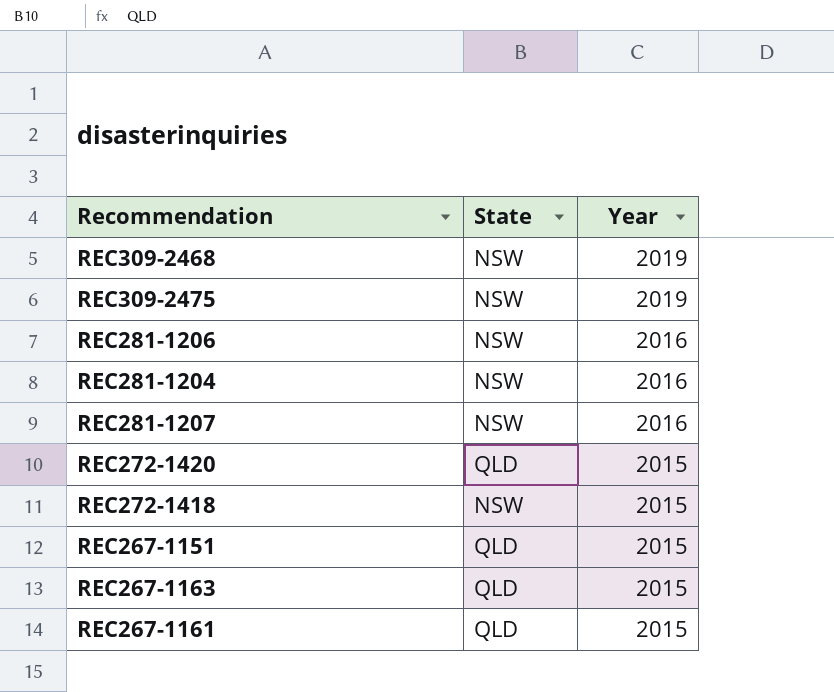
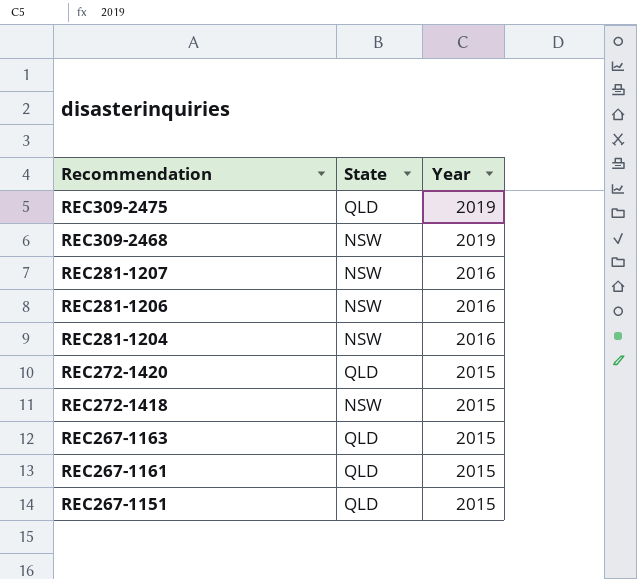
row order: Year descending -> Recommendation descending
REC309-2475 | State: NSW -> QLD

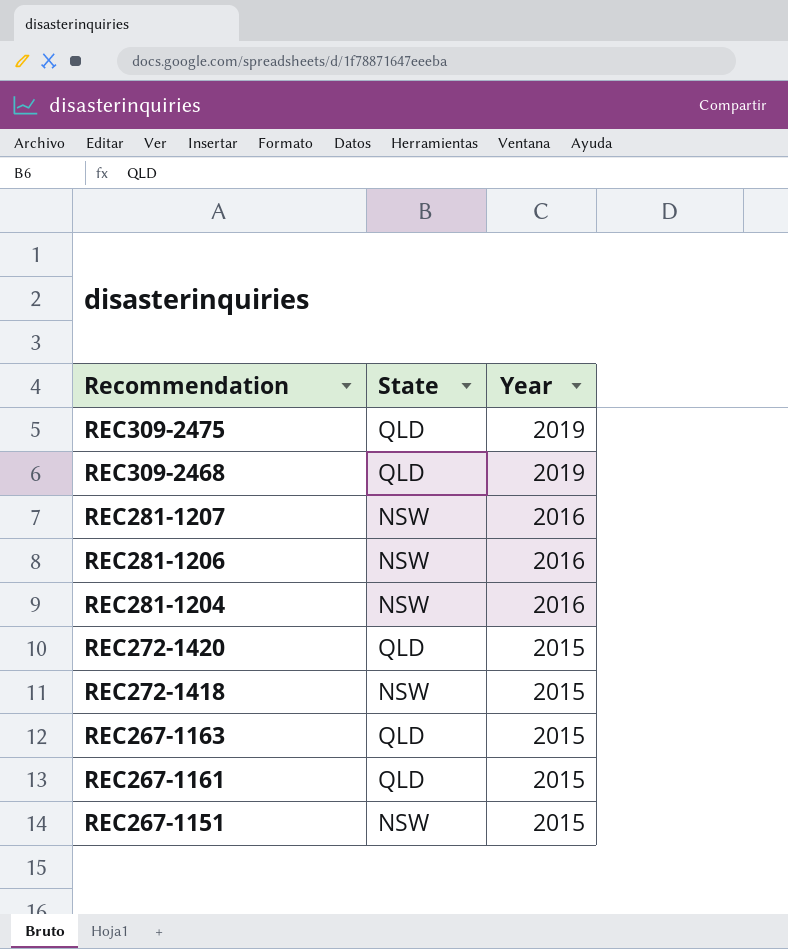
REC309-2468 | State: NSW -> QLD
REC267-1151 | State: QLD -> NSW

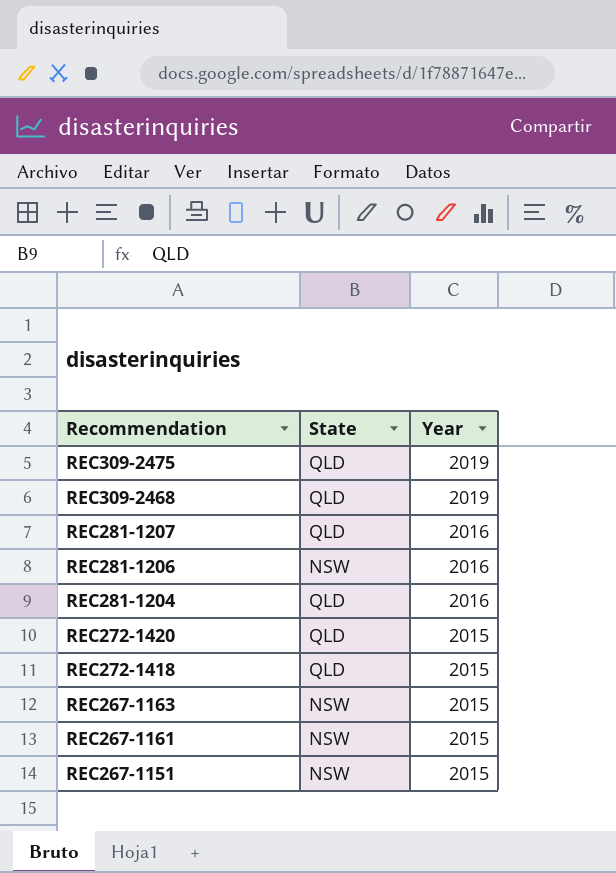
REC281-1207 | State: NSW -> QLD
REC281-1204 | State: NSW -> QLD
REC272-1418 | State: NSW -> QLD
REC267-1163 | State: QLD -> NSW
REC267-1161 | State: QLD -> NSW

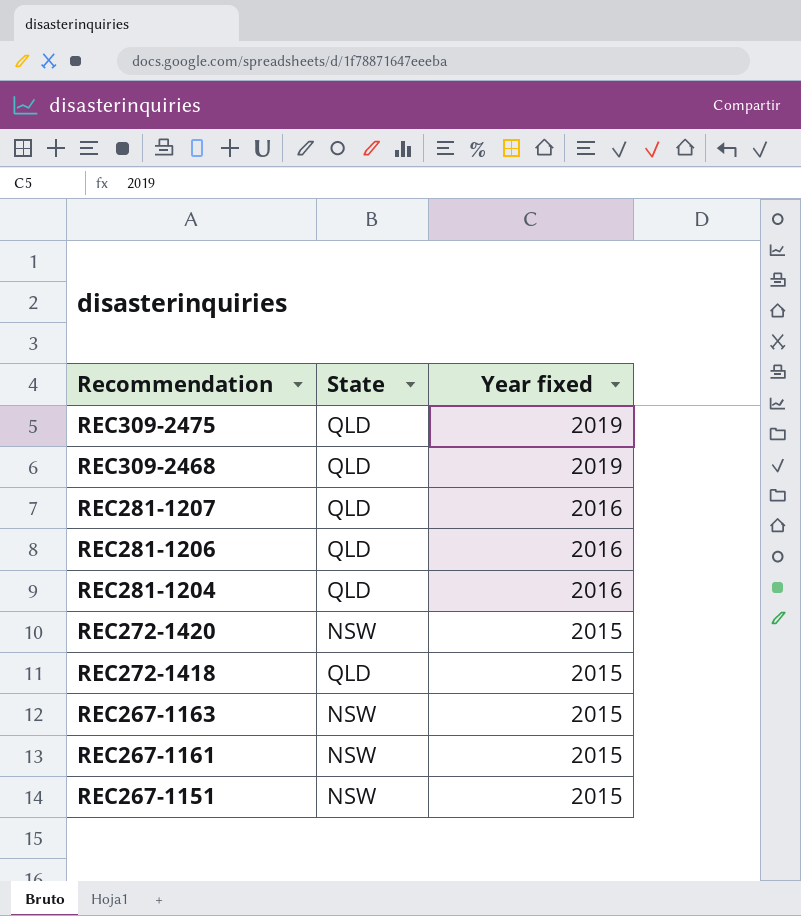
column name: Year -> Year fixed
REC281-1206 | State: NSW -> QLD
REC272-1420 | State: QLD -> NSW

